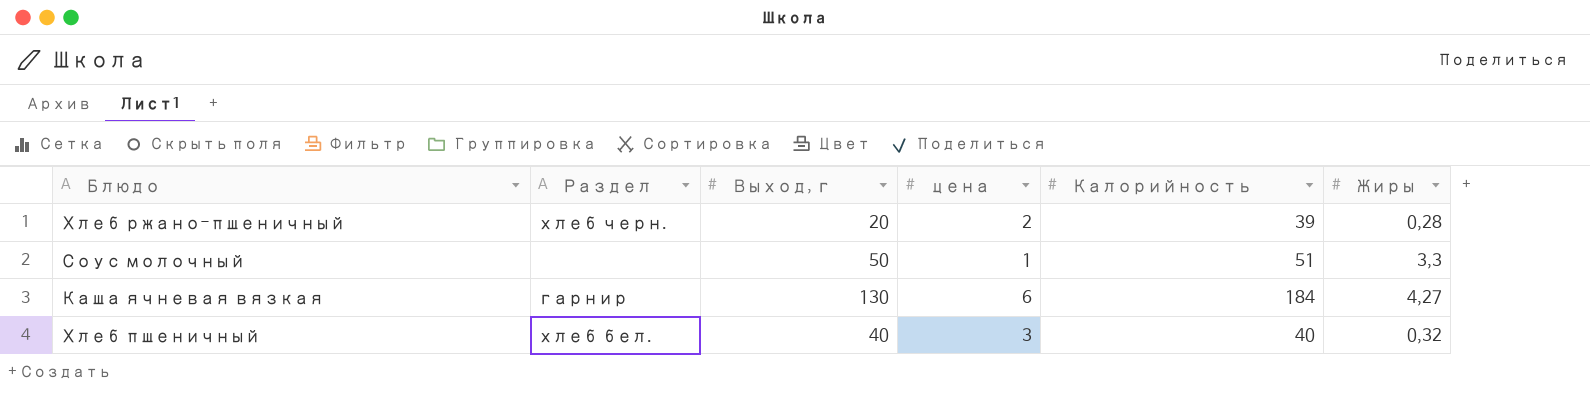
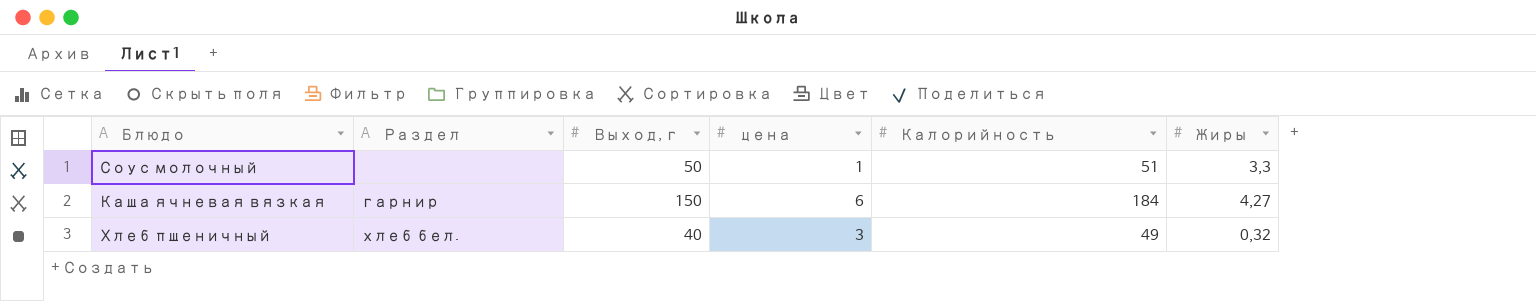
row Хлеб ржано-пшеничный: хлеб черн. | 20 | 2 | 39 | 0,28 -> none
Каша ячневая вязкая | Выход, г: 130 -> 150
Хлеб пшеничный | Калорийность: 40 -> 49

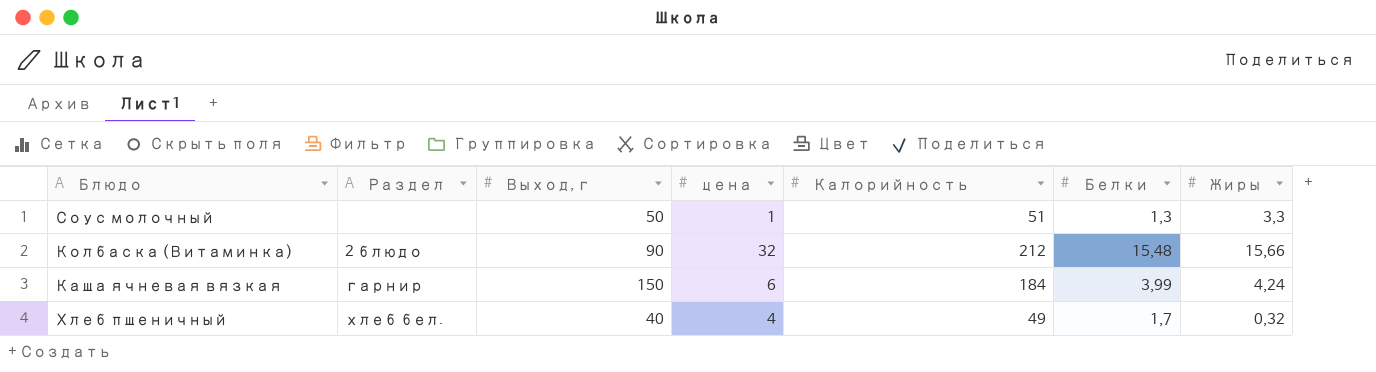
column Белки | position: none -> 6
row Колбаска (Витаминка): none -> 2 блюдо | 90 | 32 | 212 | 15,48 | 15,66
Каша ячневая вязкая | Жиры: 4,27 -> 4,24
Хлеб пшеничный | цена: 3 -> 4

